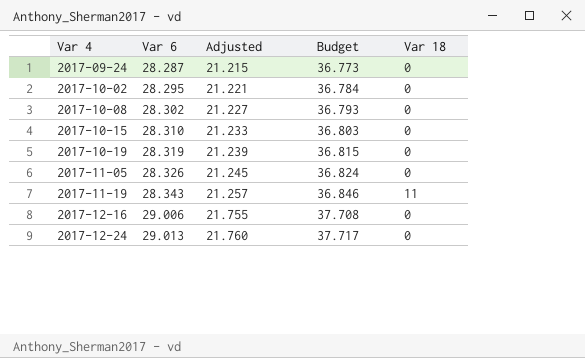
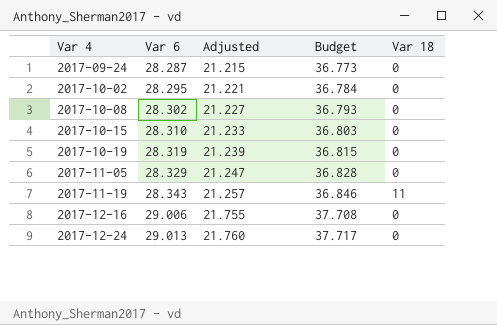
2017-11-05 | Var 6: 28.326 -> 28.329
2017-11-05 | Adjusted: 21.245 -> 21.247
2017-11-05 | Budget: 36.824 -> 36.828

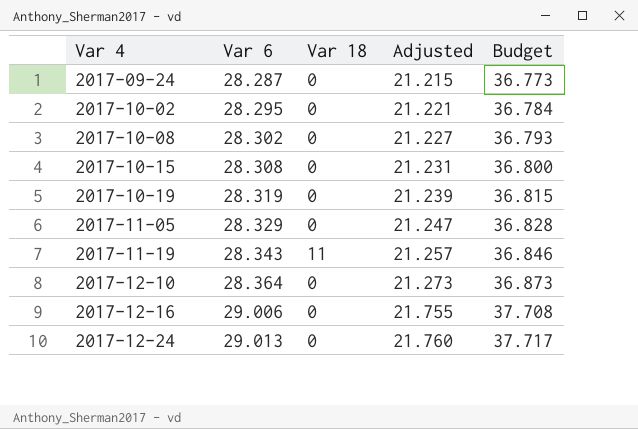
column Var 18 | position: 5 -> 3
2017-10-15 | Var 6: 28.310 -> 28.308
2017-10-15 | Adjusted: 21.233 -> 21.231
2017-10-15 | Budget: 36.803 -> 36.800
row 2017-12-10: none -> 28.364 | 0 | 21.273 | 36.873

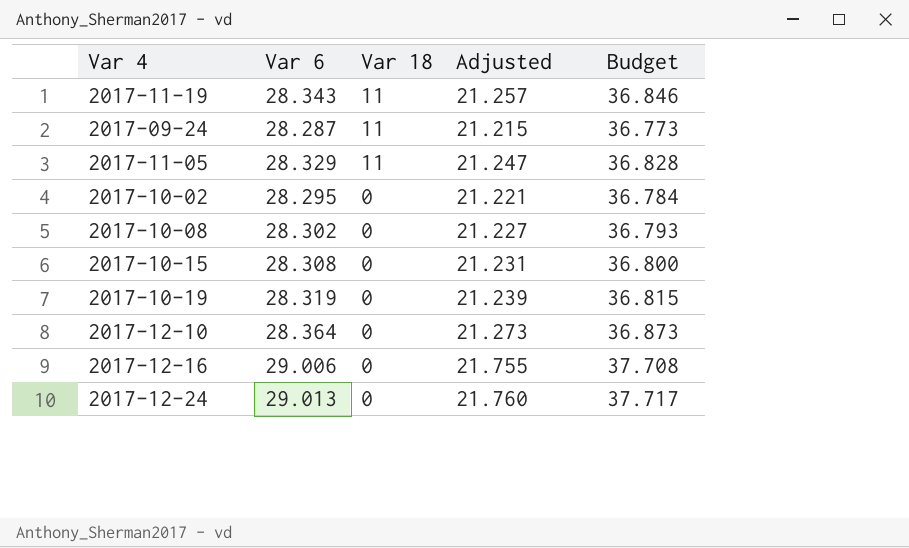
row order: Var 4 ascending -> Var 18 descending
2017-09-24 | Var 18: 0 -> 11
2017-11-05 | Var 18: 0 -> 11

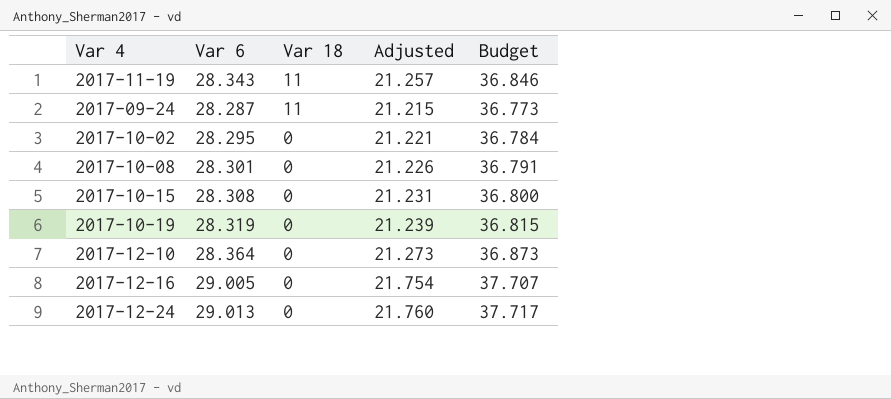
row 2017-11-05: 28.329 | 11 | 21.247 | 36.828 -> none
2017-10-08 | Var 6: 28.302 -> 28.301
2017-10-08 | Adjusted: 21.227 -> 21.226
2017-10-08 | Budget: 36.793 -> 36.791
2017-12-16 | Var 6: 29.006 -> 29.005
2017-12-16 | Adjusted: 21.755 -> 21.754
2017-12-16 | Budget: 37.708 -> 37.707

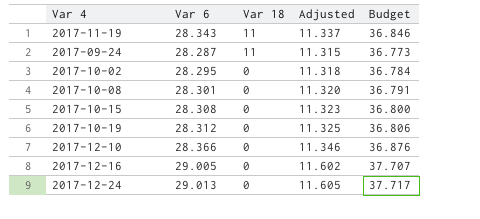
column Adjusted | formula: [Var 6] * 0.75 -> [Var 6] * 0.4
2017-10-19 | Var 6: 28.319 -> 28.312
2017-10-19 | Budget: 36.815 -> 36.806
2017-12-10 | Var 6: 28.364 -> 28.366
2017-12-10 | Budget: 36.873 -> 36.876

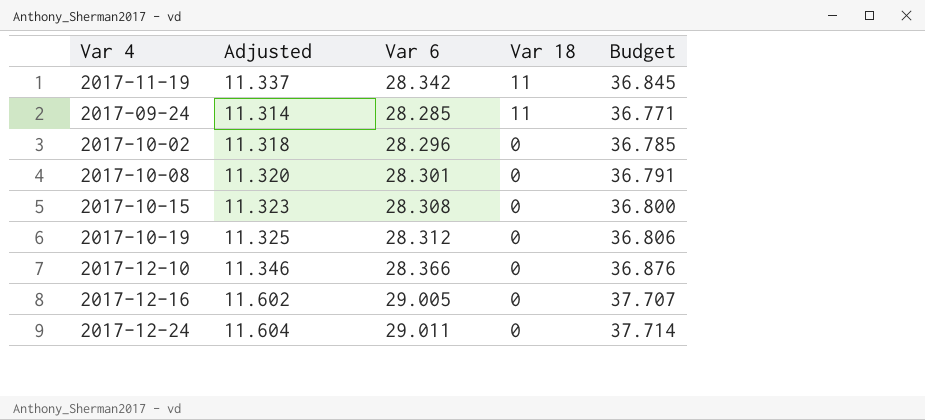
column Adjusted | position: 4 -> 2
2017-11-19 | Var 6: 28.343 -> 28.342
2017-11-19 | Budget: 36.846 -> 36.845
2017-09-24 | Adjusted: 11.315 -> 11.314
2017-09-24 | Var 6: 28.287 -> 28.285
2017-09-24 | Budget: 36.773 -> 36.771
2017-10-02 | Var 6: 28.295 -> 28.296
2017-10-02 | Budget: 36.784 -> 36.785
2017-12-24 | Adjusted: 11.605 -> 11.604
2017-12-24 | Var 6: 29.013 -> 29.011
2017-12-24 | Budget: 37.717 -> 37.714

